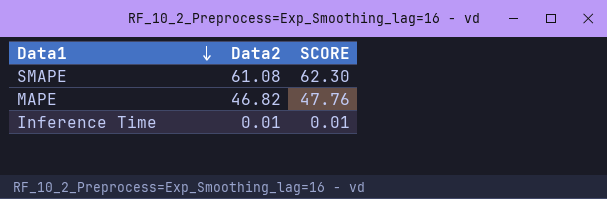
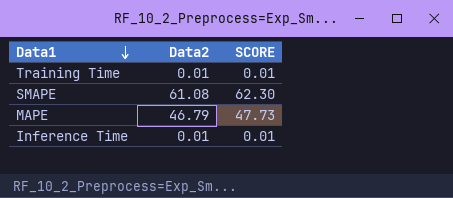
row Training Time: none -> 0.01 | 0.01
MAPE | Data2: 46.82 -> 46.79
MAPE | SCORE: 47.76 -> 47.73

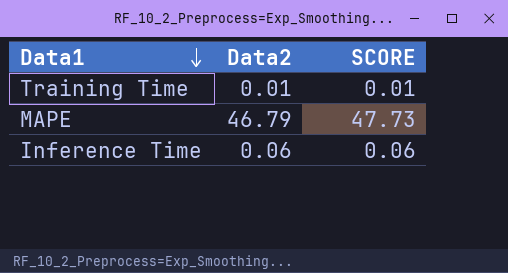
row SMAPE: 61.08 | 62.30 -> none
Inference Time | Data2: 0.01 -> 0.06
Inference Time | SCORE: 0.01 -> 0.06

